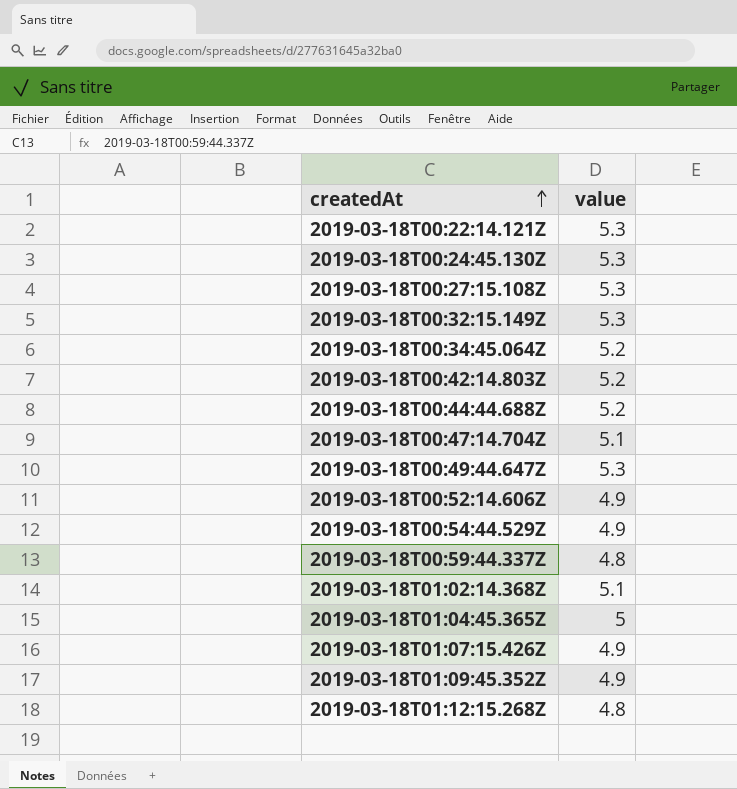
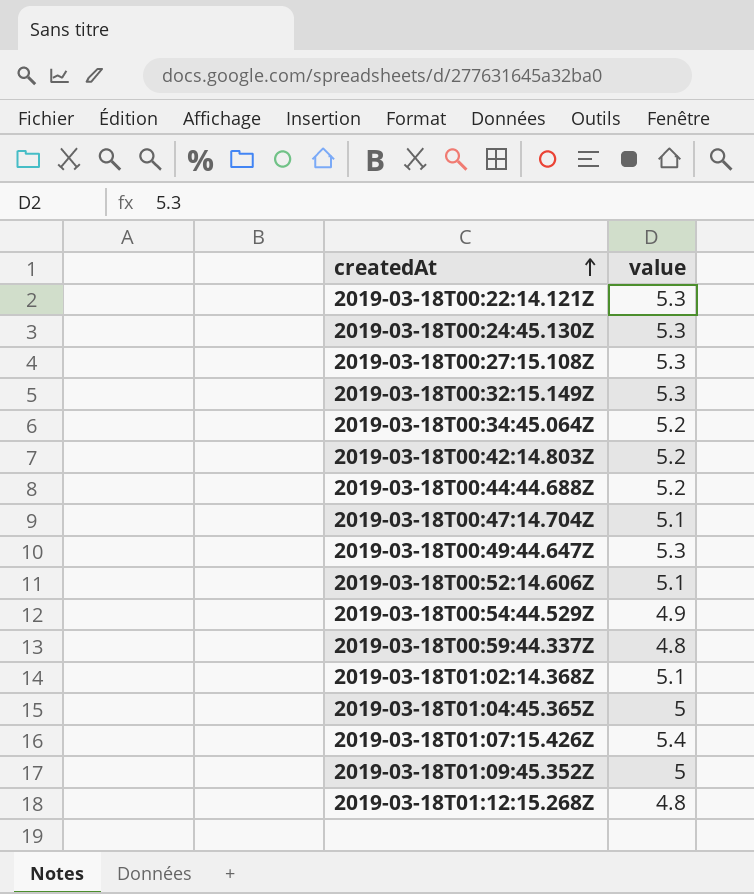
2019-03-18T00:52:14.606Z | value: 4.9 -> 5.1
2019-03-18T01:07:15.426Z | value: 4.9 -> 5.4
2019-03-18T01:09:45.352Z | value: 4.9 -> 5

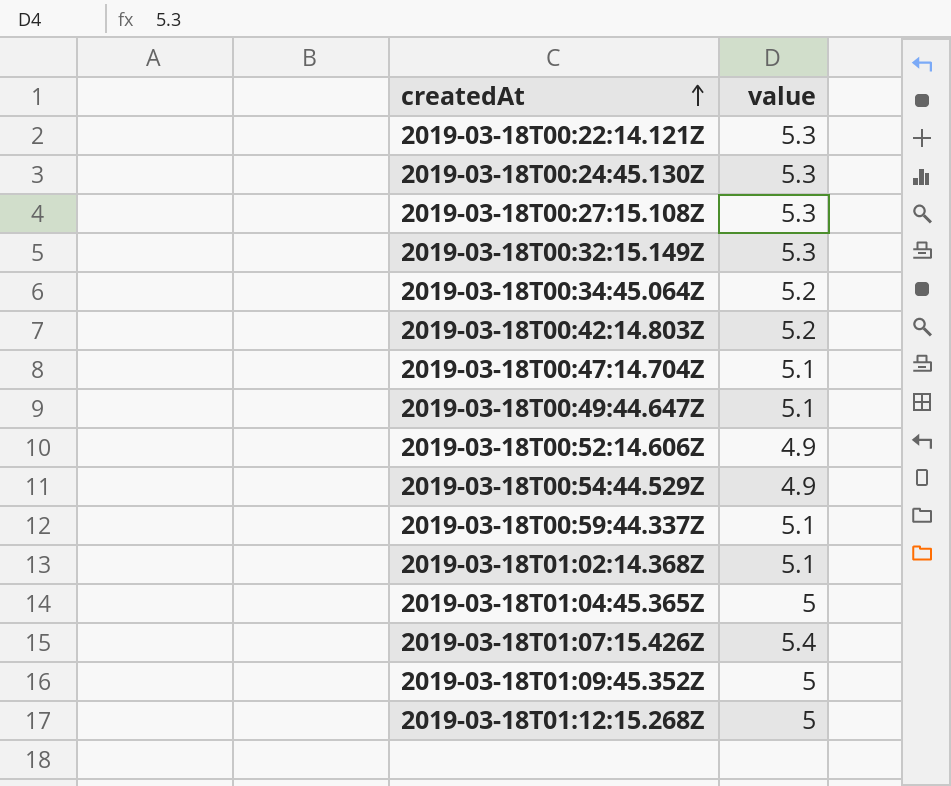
row 2019-03-18T00:44:44.688Z: 5.2 -> none
2019-03-18T00:49:44.647Z | value: 5.3 -> 5.1
2019-03-18T00:52:14.606Z | value: 5.1 -> 4.9
2019-03-18T00:59:44.337Z | value: 4.8 -> 5.1
2019-03-18T01:12:15.268Z | value: 4.8 -> 5

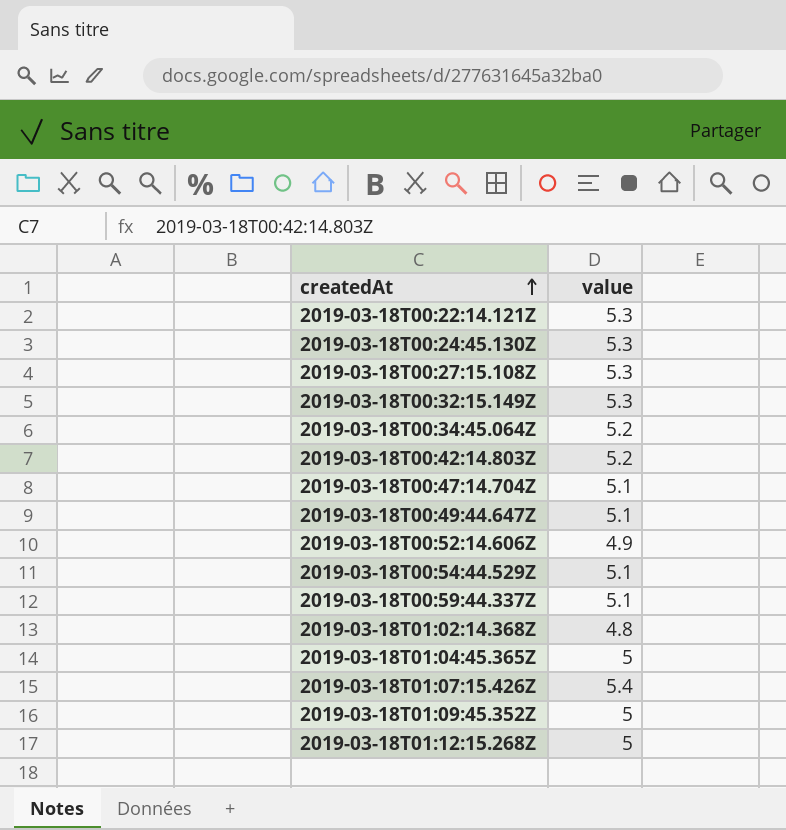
2019-03-18T00:54:44.529Z | value: 4.9 -> 5.1
2019-03-18T01:02:14.368Z | value: 5.1 -> 4.8

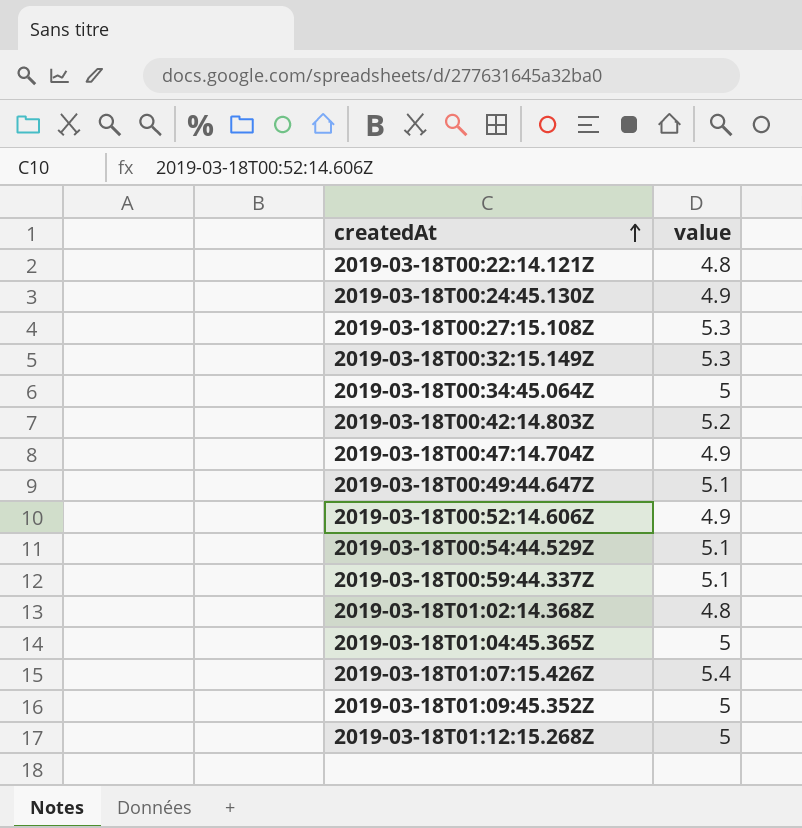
2019-03-18T00:22:14.121Z | value: 5.3 -> 4.8
2019-03-18T00:24:45.130Z | value: 5.3 -> 4.9
2019-03-18T00:34:45.064Z | value: 5.2 -> 5
2019-03-18T00:47:14.704Z | value: 5.1 -> 4.9

